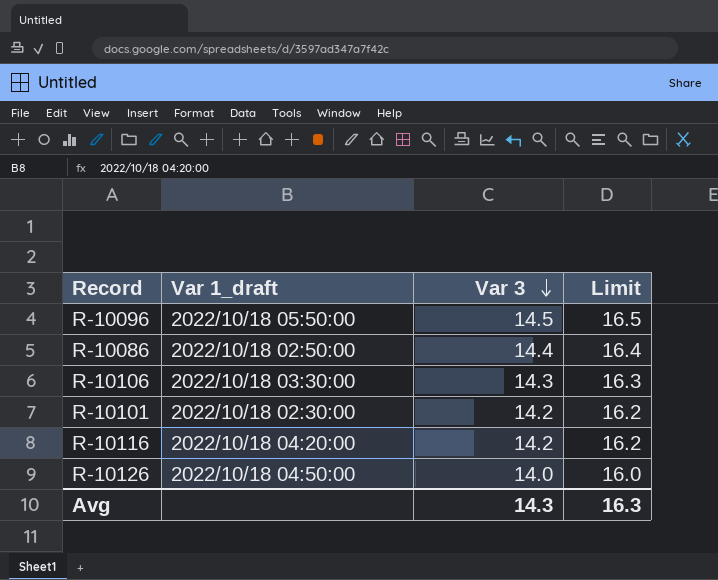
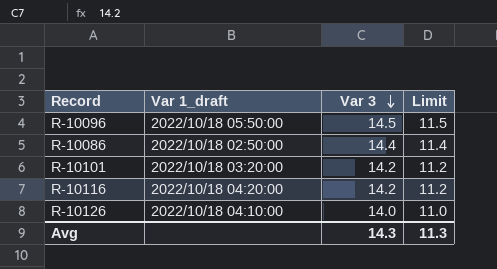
column Limit | formula: [Var 3] + 2 -> [Var 3] - 3
row R-10106: 2022/10/18 03:30:00 | 14.3 | 16.3 -> none
R-10101 | Var 1_draft: 2022/10/18 02:30:00 -> 2022/10/18 03:20:00
R-10126 | Var 1_draft: 2022/10/18 04:50:00 -> 2022/10/18 04:10:00
Avg | Limit: 16.3 -> 11.3

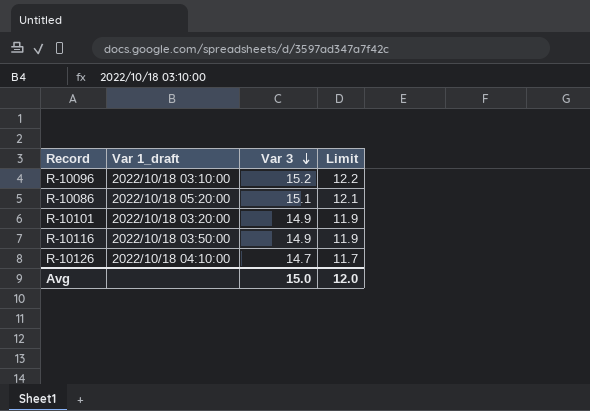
R-10096 | Var 1_draft: 2022/10/18 05:50:00 -> 2022/10/18 03:10:00
R-10096 | Var 3: 14.5 -> 15.2
R-10096 | Limit: 11.5 -> 12.2
R-10086 | Var 1_draft: 2022/10/18 02:50:00 -> 2022/10/18 05:20:00
R-10086 | Var 3: 14.4 -> 15.1
R-10086 | Limit: 11.4 -> 12.1
R-10101 | Var 3: 14.2 -> 14.9
R-10101 | Limit: 11.2 -> 11.9
R-10116 | Var 1_draft: 2022/10/18 04:20:00 -> 2022/10/18 03:50:00
R-10116 | Var 3: 14.2 -> 14.9
R-10116 | Limit: 11.2 -> 11.9
R-10126 | Var 3: 14.0 -> 14.7
R-10126 | Limit: 11.0 -> 11.7
Avg | Var 3: 14.3 -> 15.0
Avg | Limit: 11.3 -> 12.0

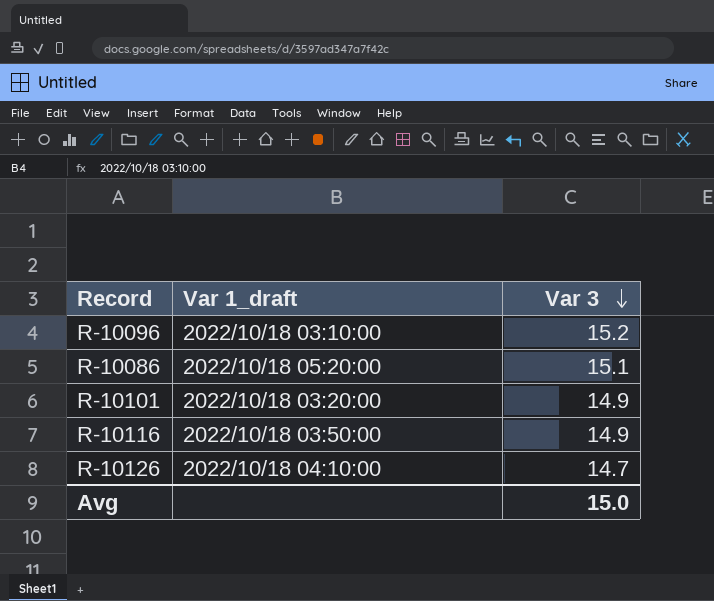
column Limit | formula: [Var 3] - 3 -> none

